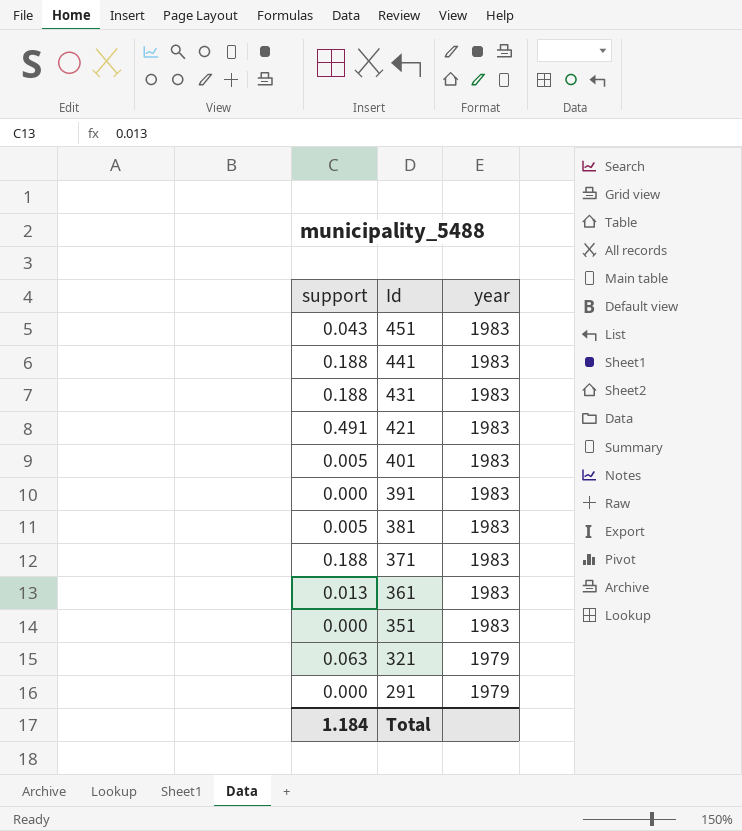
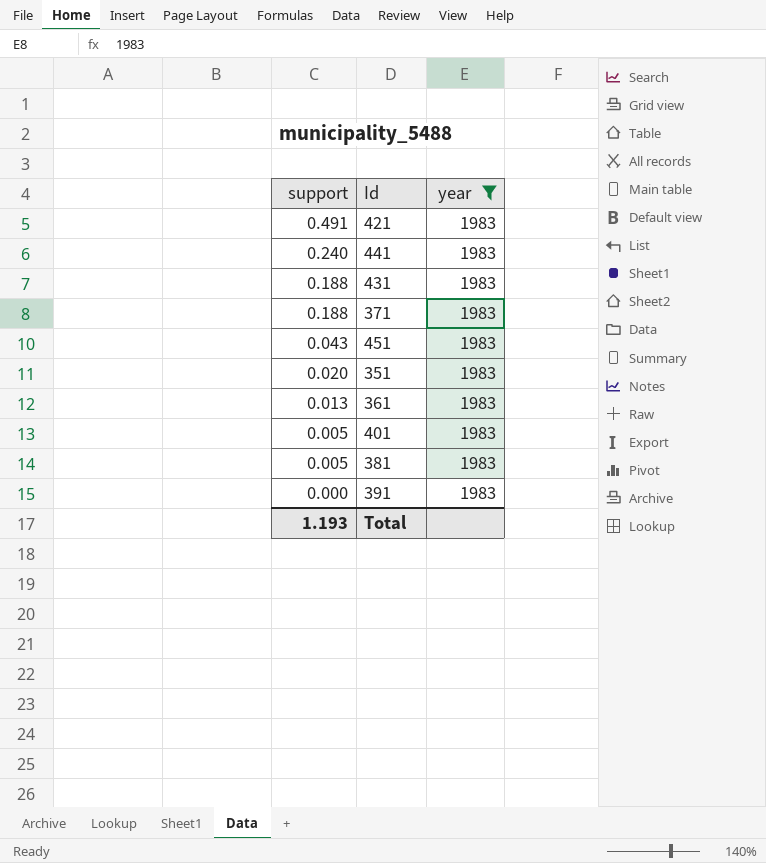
filter: none -> year = 1983
row order: Id descending -> support descending
441 | support: 0.188 -> 0.240
351 | support: 0.000 -> 0.020
Total | support: 1.184 -> 1.193

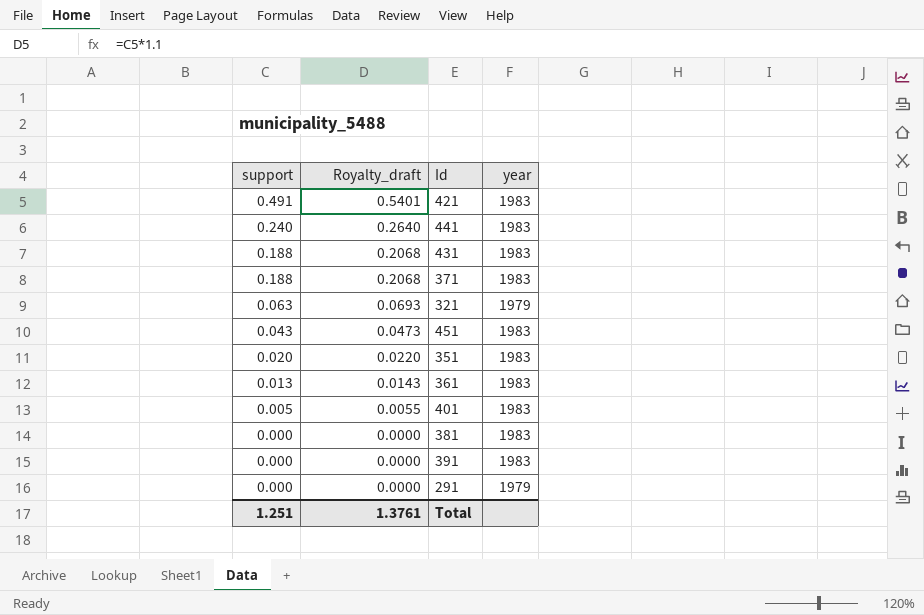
filter: year = 1983 -> none
column Royalty_draft | formula: none -> [support] * 1.1
381 | support: 0.005 -> 0.000
Total | support: 1.193 -> 1.251

